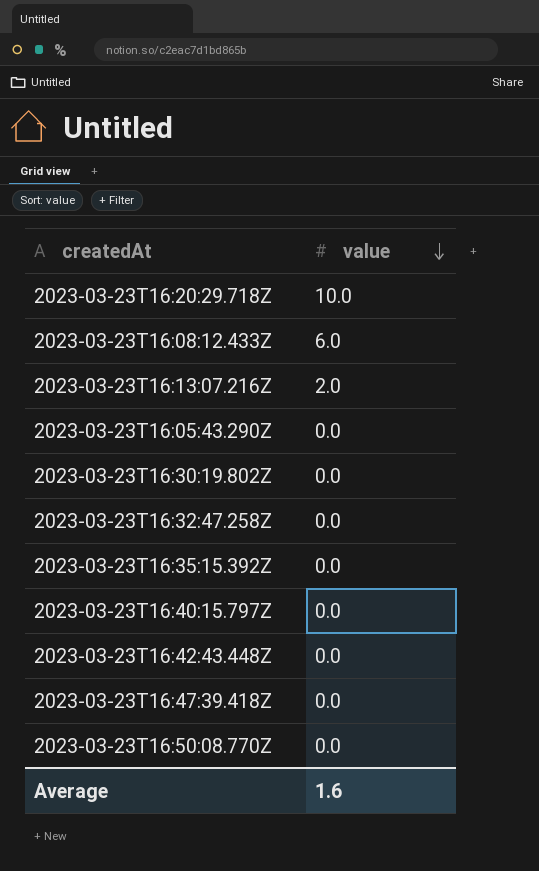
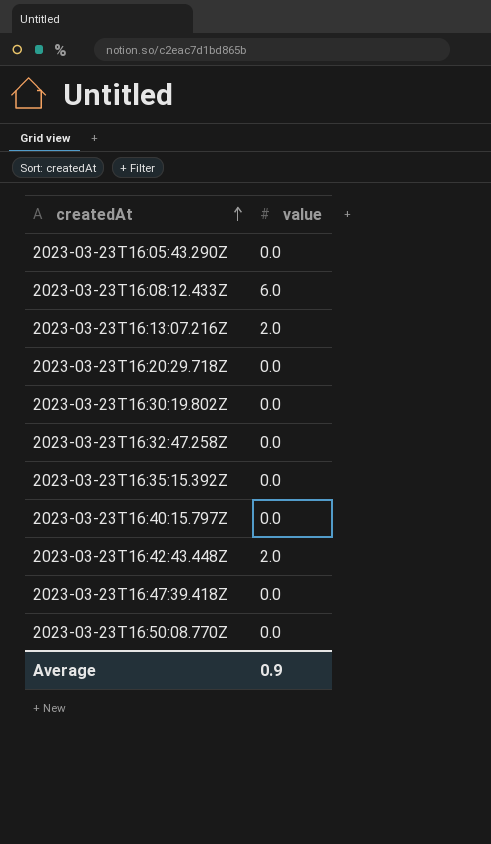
row order: value descending -> createdAt ascending
2023-03-23T16:20:29.718Z | value: 10.0 -> 0.0
2023-03-23T16:42:43.448Z | value: 0.0 -> 2.0
Average | value: 1.6 -> 0.9

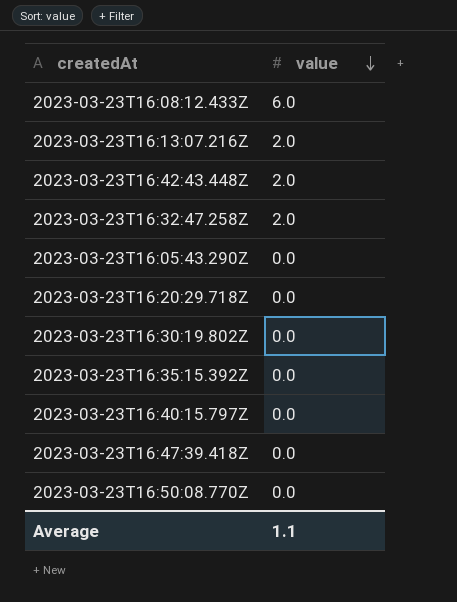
row order: createdAt ascending -> value descending
2023-03-23T16:32:47.258Z | value: 0.0 -> 2.0
Average | value: 0.9 -> 1.1

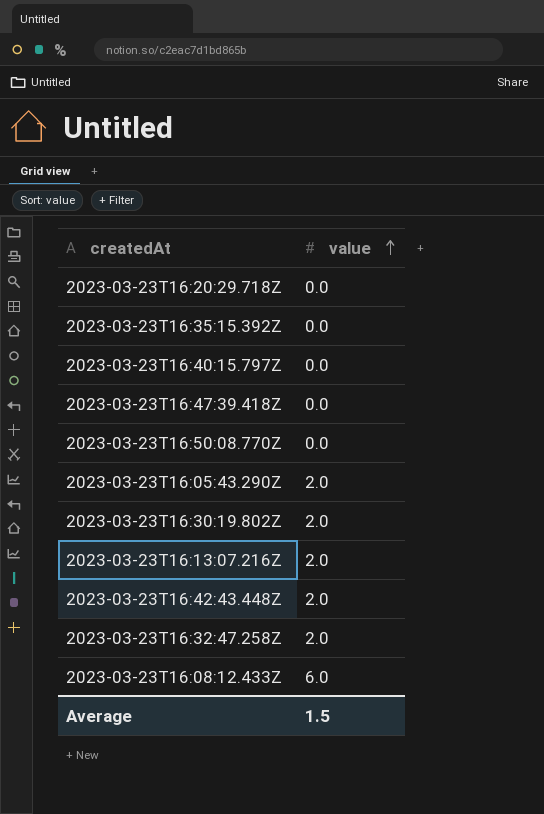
row order: value descending -> value ascending
2023-03-23T16:05:43.290Z | value: 0.0 -> 2.0
2023-03-23T16:30:19.802Z | value: 0.0 -> 2.0
Average | value: 1.1 -> 1.5

